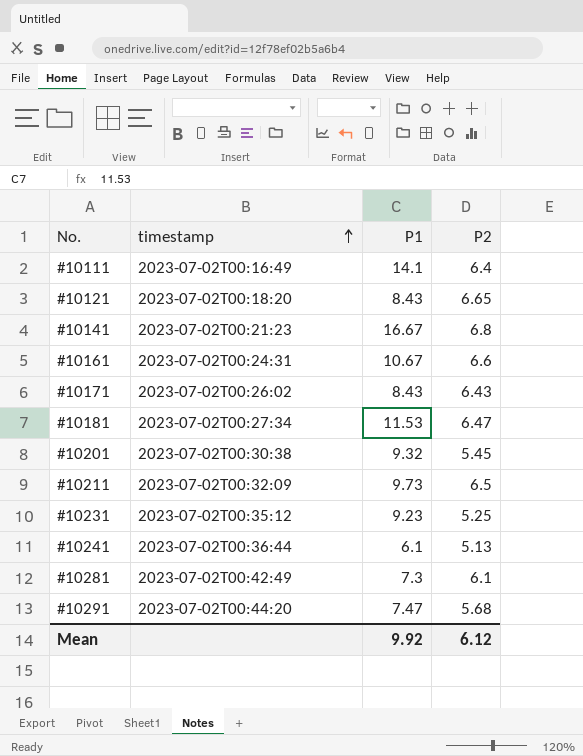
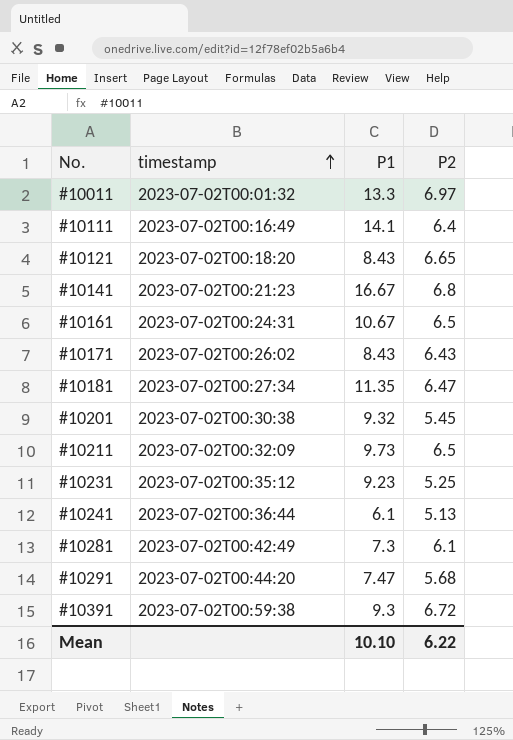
row #10011: none -> 2023-07-02T00:01:32 | 13.3 | 6.97
#10161 | P2: 6.6 -> 6.5
#10181 | P1: 11.53 -> 11.35
row #10391: none -> 2023-07-02T00:59:38 | 9.3 | 6.72
Mean | P1: 9.92 -> 10.10
Mean | P2: 6.12 -> 6.22

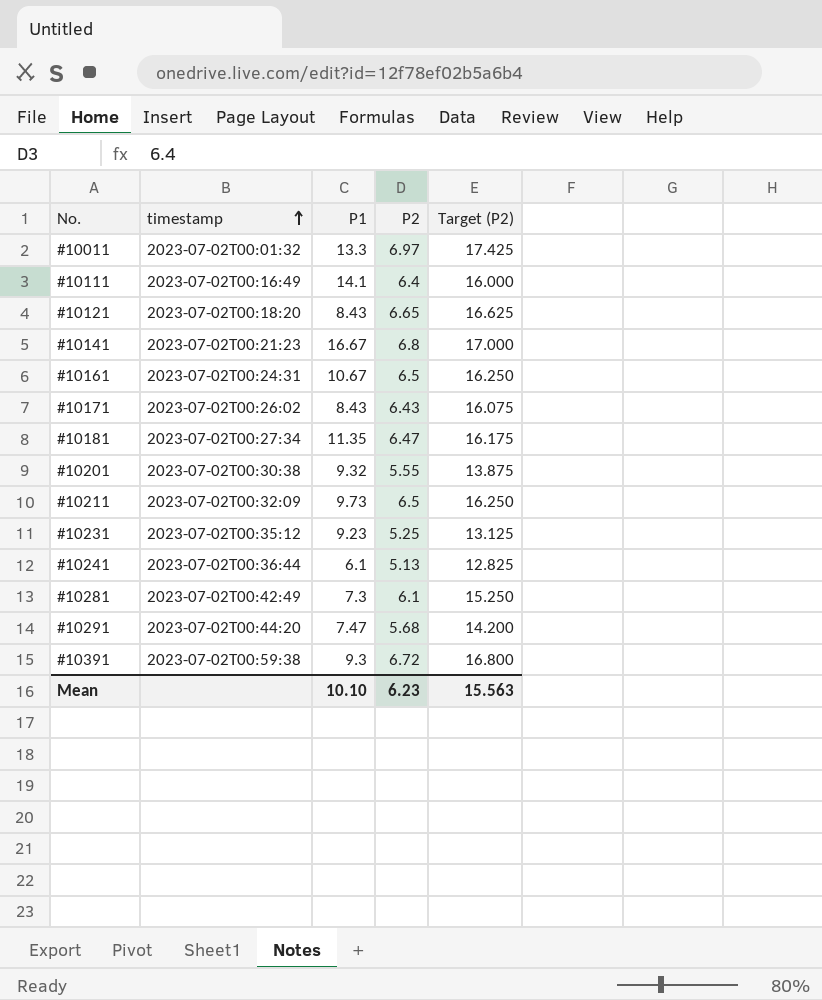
column Target (P2) | formula: none -> [P2] * 2.5
#10201 | P2: 5.45 -> 5.55
Mean | P2: 6.22 -> 6.23

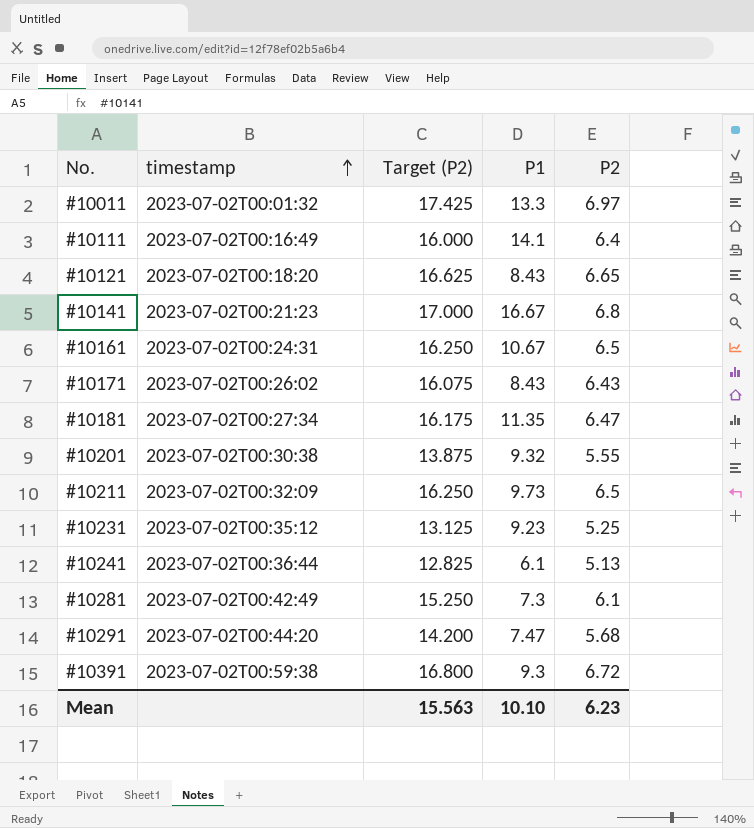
column Target (P2) | position: 5 -> 3

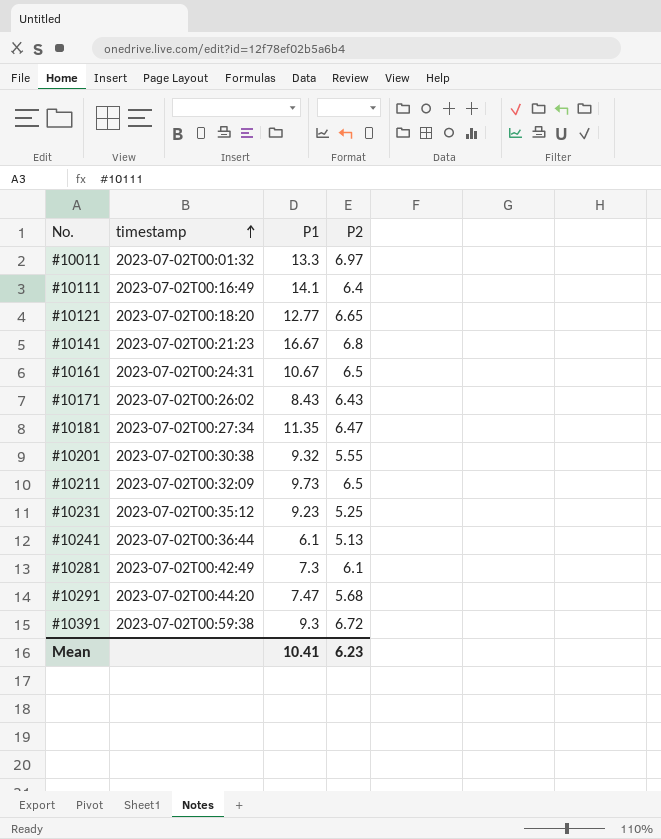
column Target (P2) | formula: [P2] * 2.5 -> none
#10121 | P1: 8.43 -> 12.77
Mean | P1: 10.10 -> 10.41

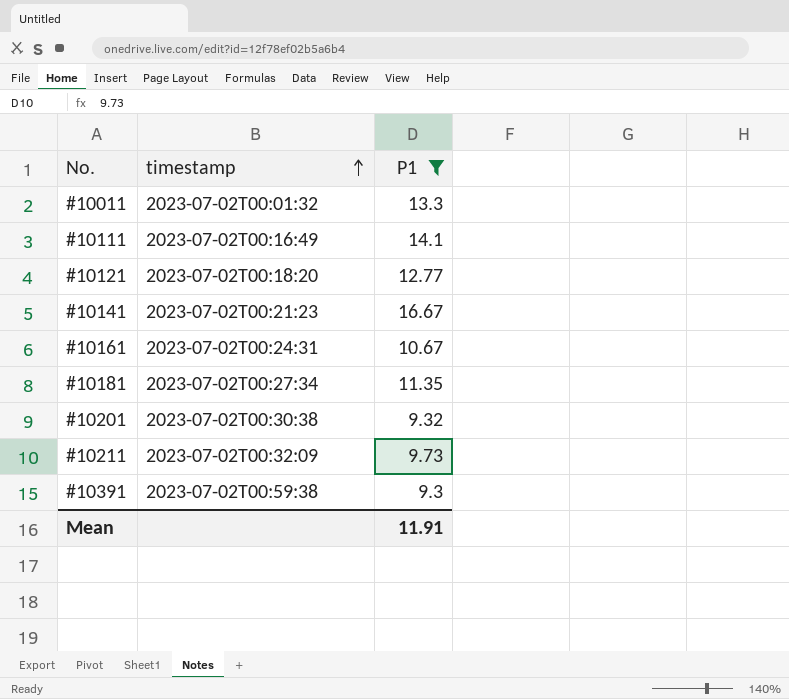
filter: none -> P1 >= 9.3
column P2 | position: 4 -> none
Mean | P1: 10.41 -> 11.91

